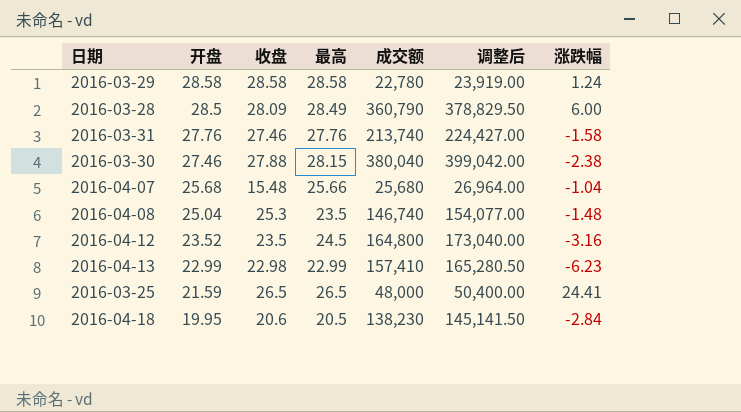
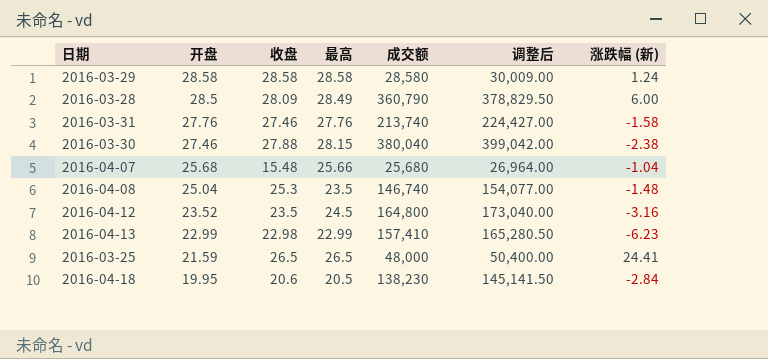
column name: 涨跌幅 -> 涨跌幅 (新)
2016-03-29 | 成交额: 22,780 -> 28,580
2016-03-29 | 调整后: 23,919.00 -> 30,009.00

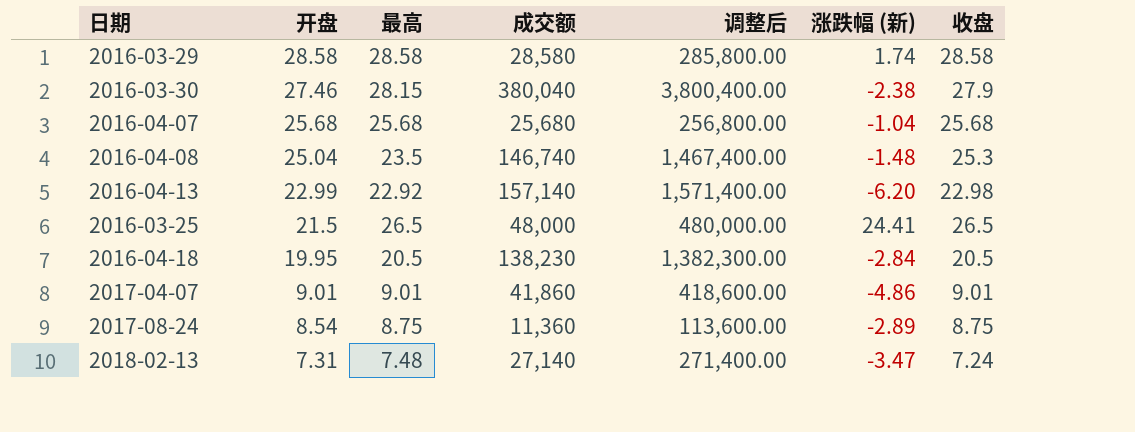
column 调整后 | formula: [成交额] * 1.05 -> [成交额] * 10
column 收盘 | position: 3 -> 7
row 2016-03-28: 28.5 | 28.09 | 28.49 | 360,790 | 378,829.50 | 6.00 -> none
row 2016-03-31: 27.76 | 27.46 | 27.76 | 213,740 | 224,427.00 | -1.58 -> none
row 2016-04-12: 23.52 | 23.5 | 24.5 | 164,800 | 173,040.00 | -3.16 -> none
2016-03-29 | 涨跌幅 (新): 1.24 -> 1.74
2016-03-30 | 收盘: 27.88 -> 27.9
2016-04-07 | 最高: 25.66 -> 25.68
2016-04-07 | 收盘: 15.48 -> 25.68
2016-04-13 | 最高: 22.99 -> 22.92
2016-04-13 | 成交额: 157,410 -> 157,140
2016-04-13 | 涨跌幅 (新): -6.23 -> -6.20
2016-03-25 | 开盘: 21.59 -> 21.5
2016-04-18 | 收盘: 20.6 -> 20.5
row 2017-04-07: none -> 9.01 | 9.01 | 41,860 | 418,600.00 | -4.86 | 9.01
row 2017-08-24: none -> 8.54 | 8.75 | 11,360 | 113,600.00 | -2.89 | 8.75
row 2018-02-13: none -> 7.31 | 7.48 | 27,140 | 271,400.00 | -3.47 | 7.24

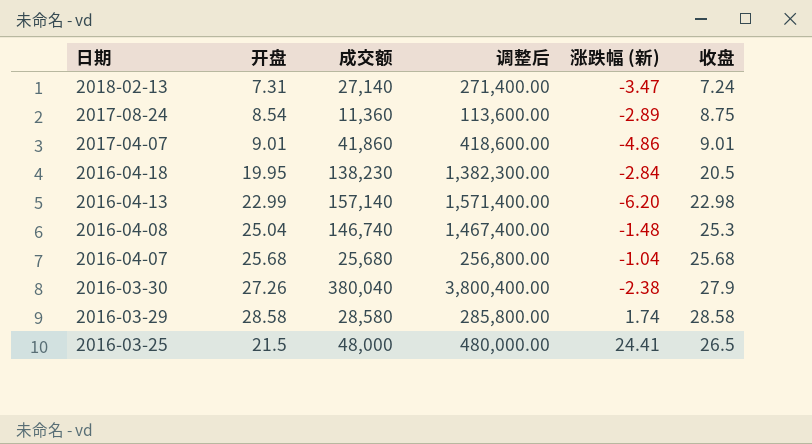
row order: 开盘 descending -> 日期 descending
column 最高 | position: 3 -> none
2016-03-30 | 开盘: 27.46 -> 27.26

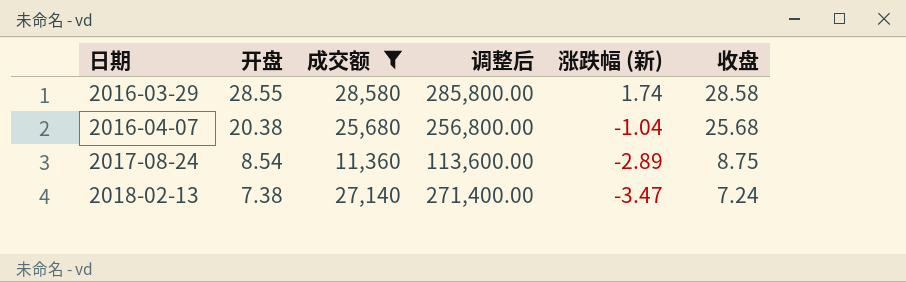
filter: none -> 成交额 <= 28,580
row order: 日期 descending -> 日期 ascending
2016-03-29 | 开盘: 28.58 -> 28.55
2016-04-07 | 开盘: 25.68 -> 20.38
2018-02-13 | 开盘: 7.31 -> 7.38

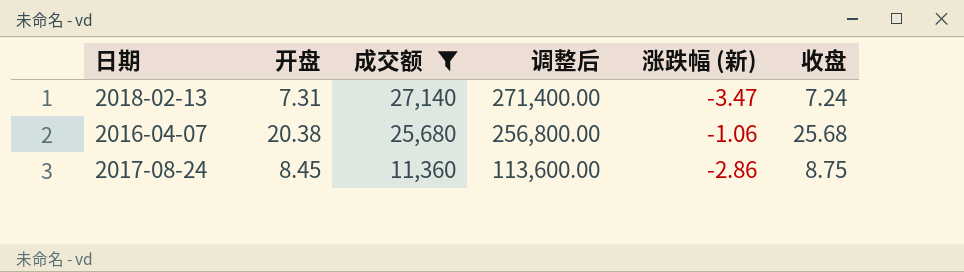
row order: 日期 ascending -> 成交额 descending
row 2016-03-29: 28.55 | 28,580 | 285,800.00 | 1.74 | 28.58 -> none
2018-02-13 | 开盘: 7.38 -> 7.31
2016-04-07 | 涨跌幅 (新): -1.04 -> -1.06
2017-08-24 | 开盘: 8.54 -> 8.45
2017-08-24 | 涨跌幅 (新): -2.89 -> -2.86

